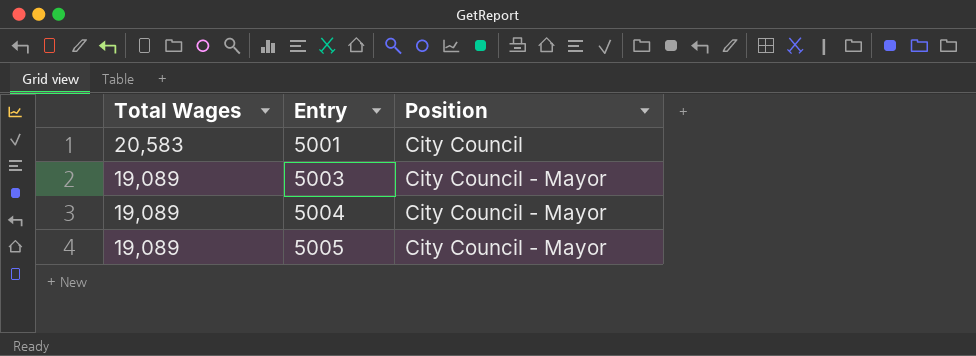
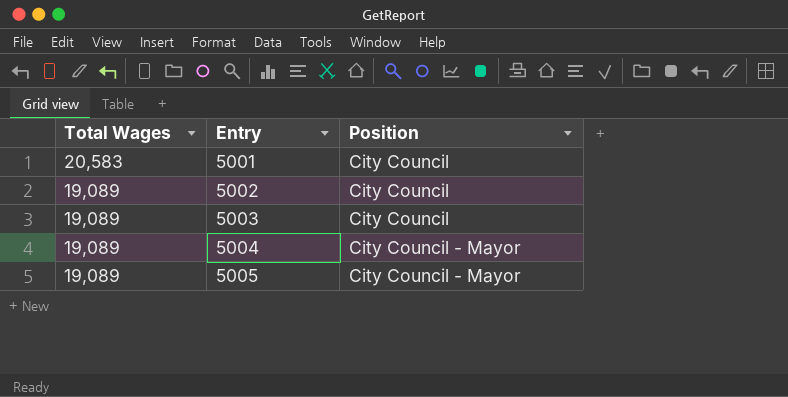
row 5002: none -> 19,089 | City Council
5003 | Position: City Council - Mayor -> City Council

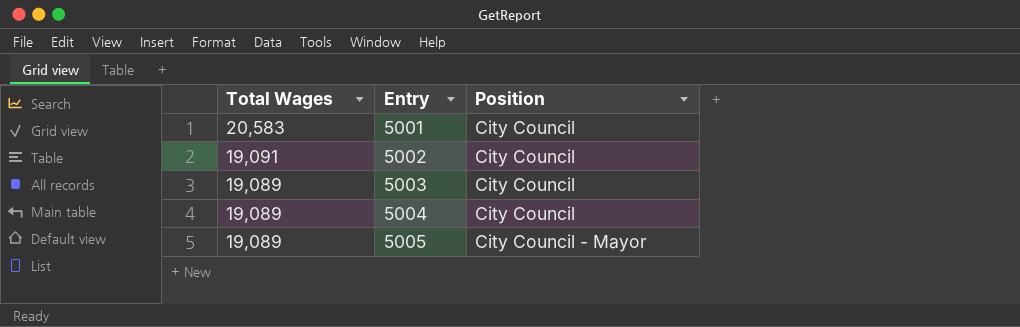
5002 | Total Wages: 19,089 -> 19,091
5004 | Position: City Council - Mayor -> City Council

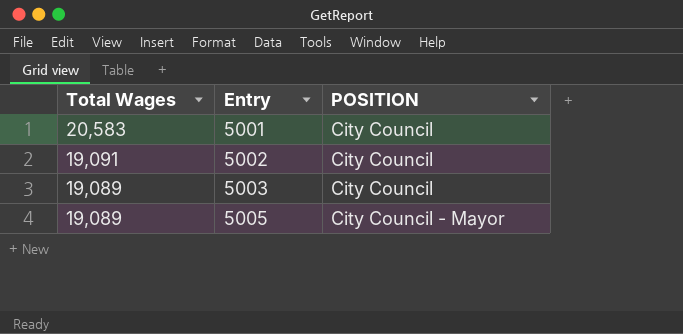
column name: Position -> POSITION
row 5004: 19,089 | City Council -> none

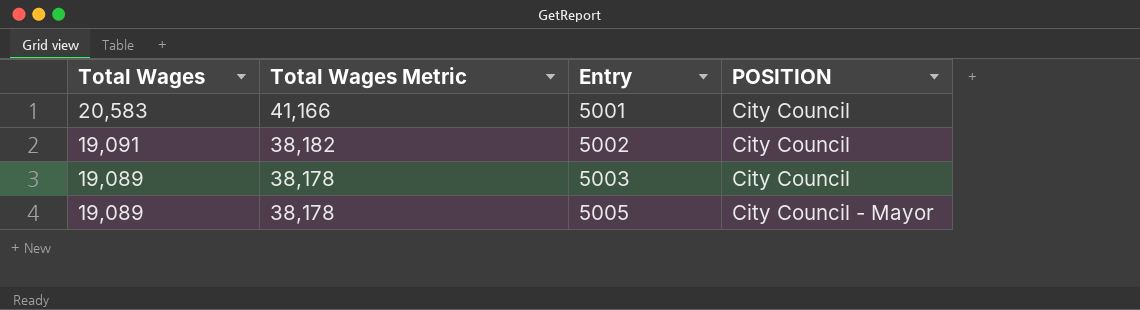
column Total Wages Metric | formula: none -> [Total Wages] * 2

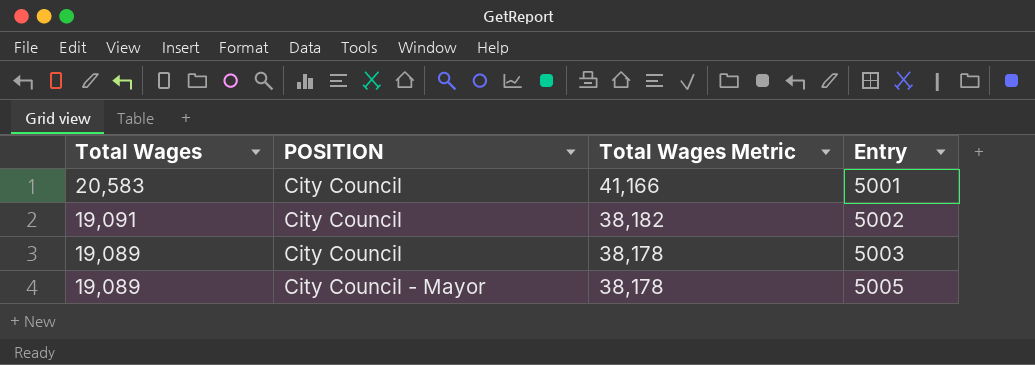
column POSITION | position: 4 -> 2

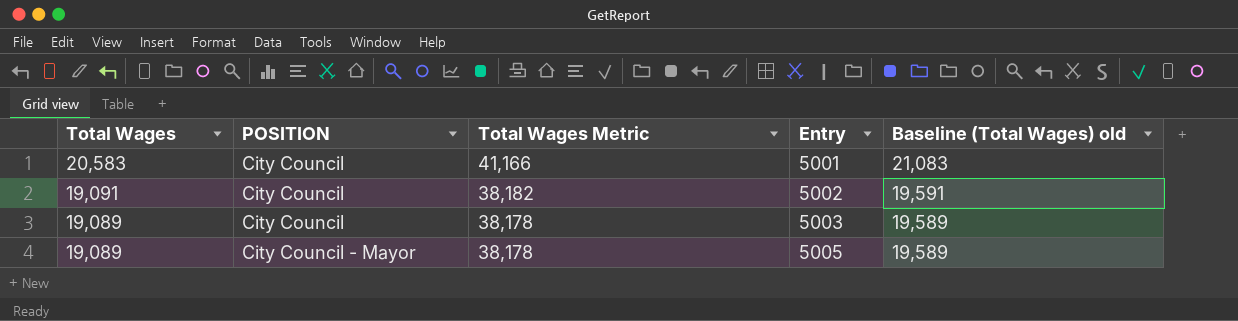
column Baseline (Total Wages) old | formula: none -> [Total Wages] + 500

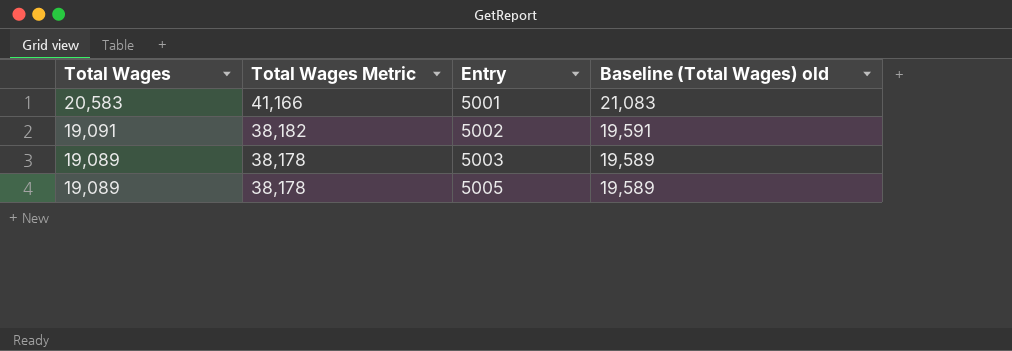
column POSITION | position: 2 -> none

